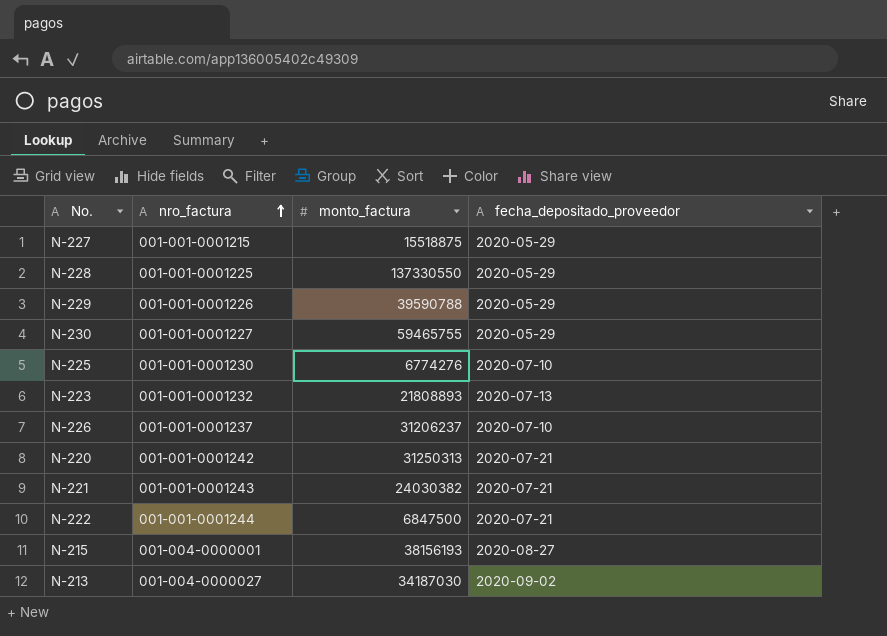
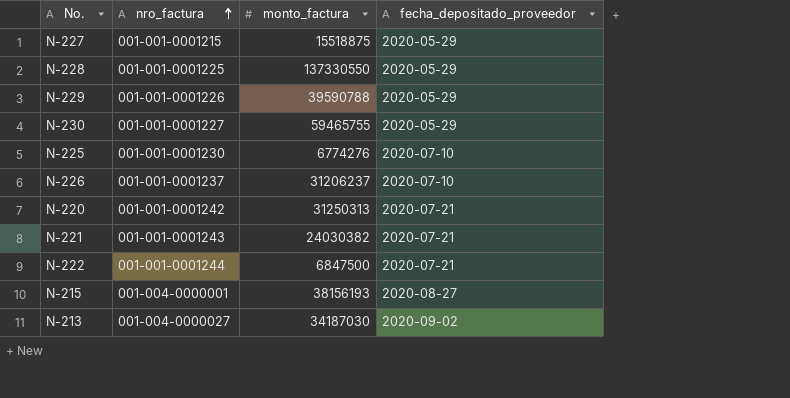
row N-223: 001-001-0001232 | 21808893 | 2020-07-13 -> none

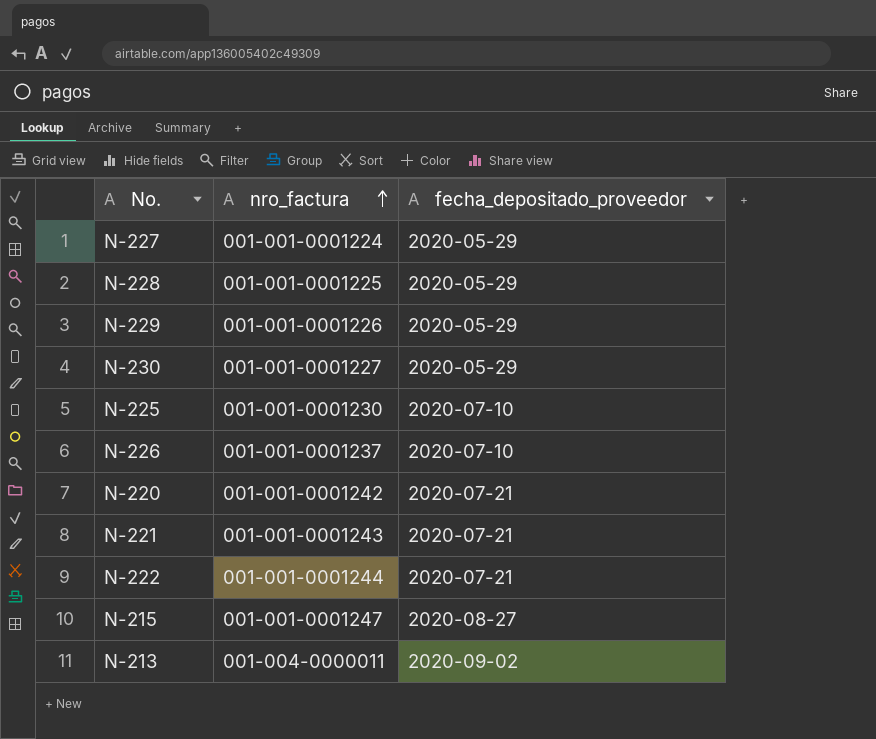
column monto_factura | position: 3 -> none
N-227 | nro_factura: 001-001-0001215 -> 001-001-0001224
N-215 | nro_factura: 001-004-0000001 -> 001-001-0001247
N-213 | nro_factura: 001-004-0000027 -> 001-004-0000011

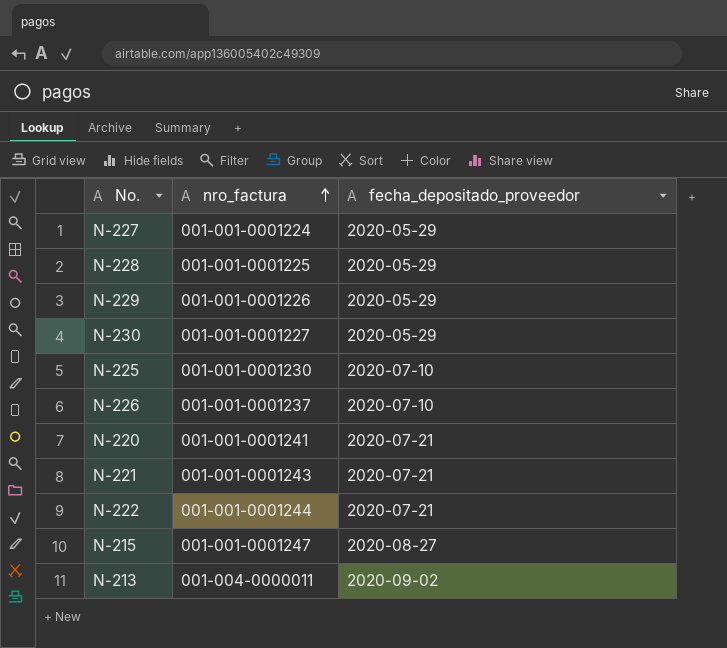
N-220 | nro_factura: 001-001-0001242 -> 001-001-0001241

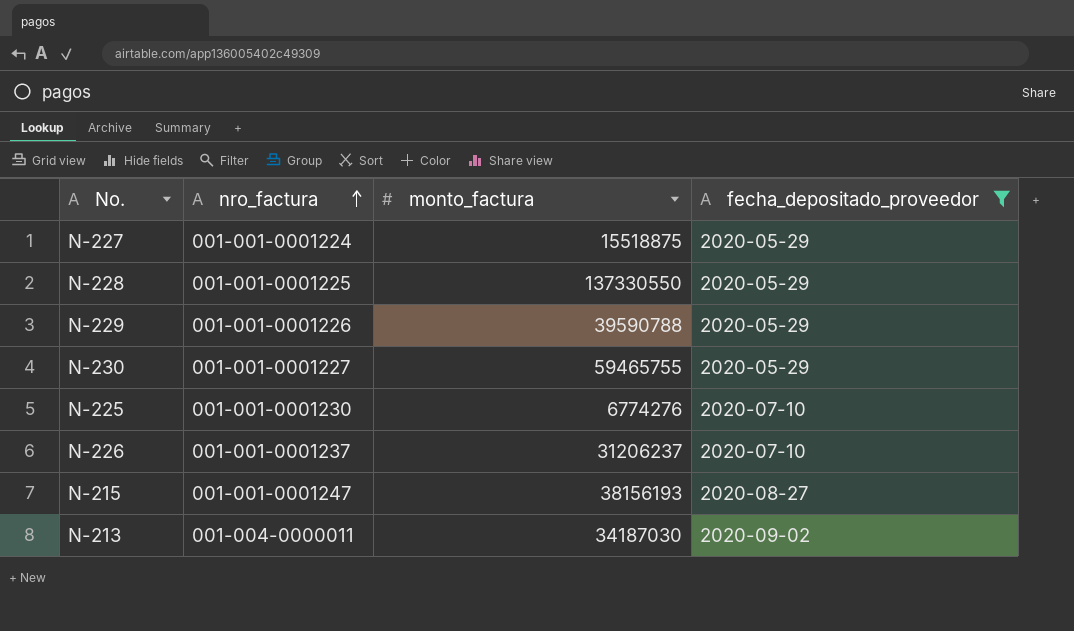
filter: none -> fecha_depositado_proveedor != 2020-07-21
column monto_factura | position: none -> 3

